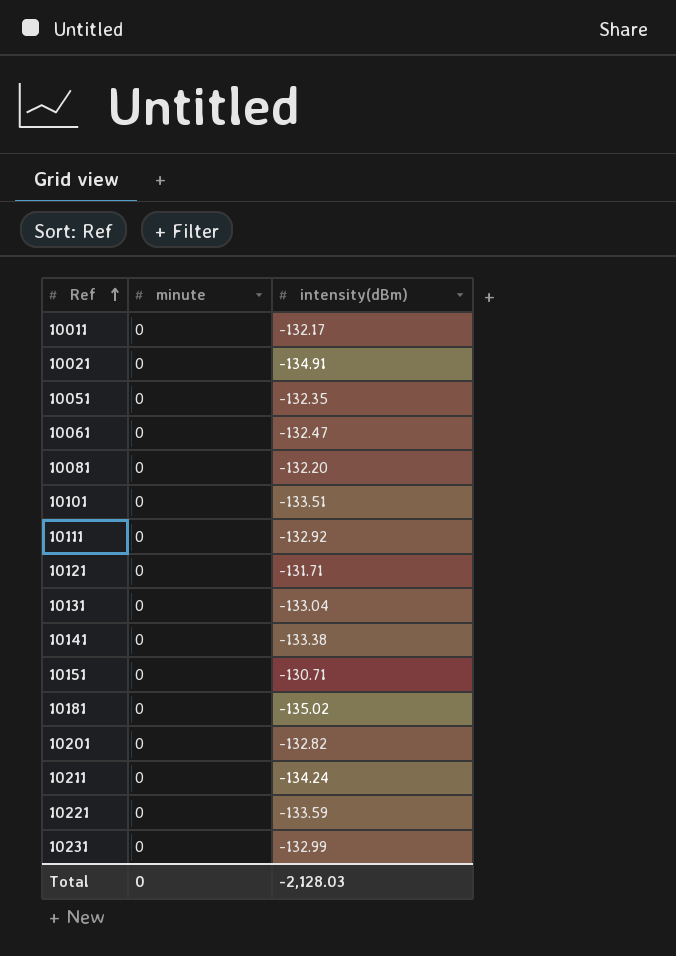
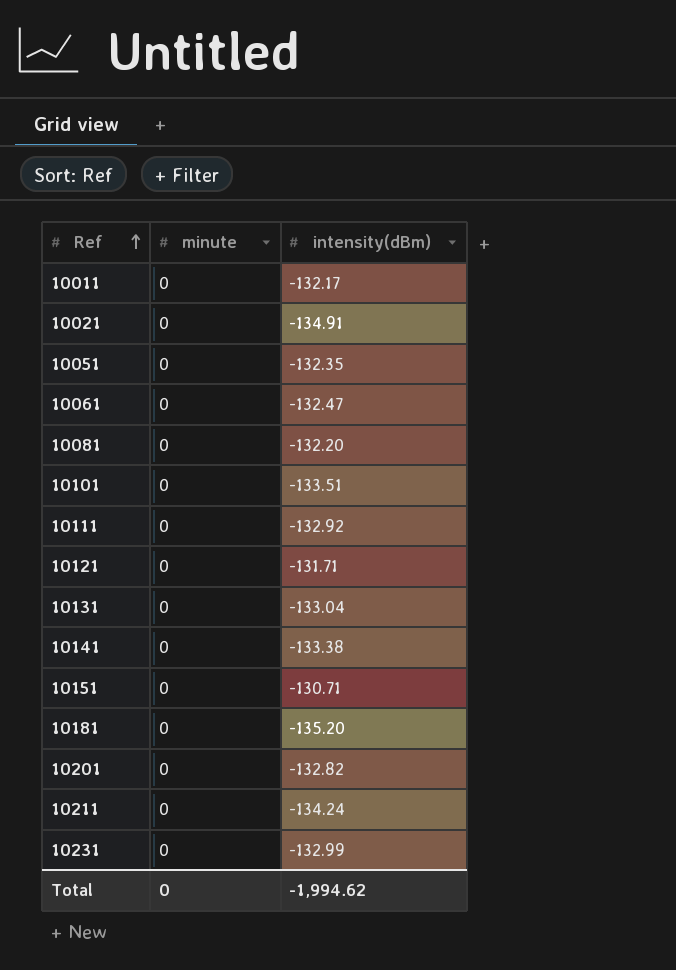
row 10221: 0 | -133.59 -> none
10181 | intensity(dBm): -135.02 -> -135.20
Total | intensity(dBm): -2,128.03 -> -1,994.62

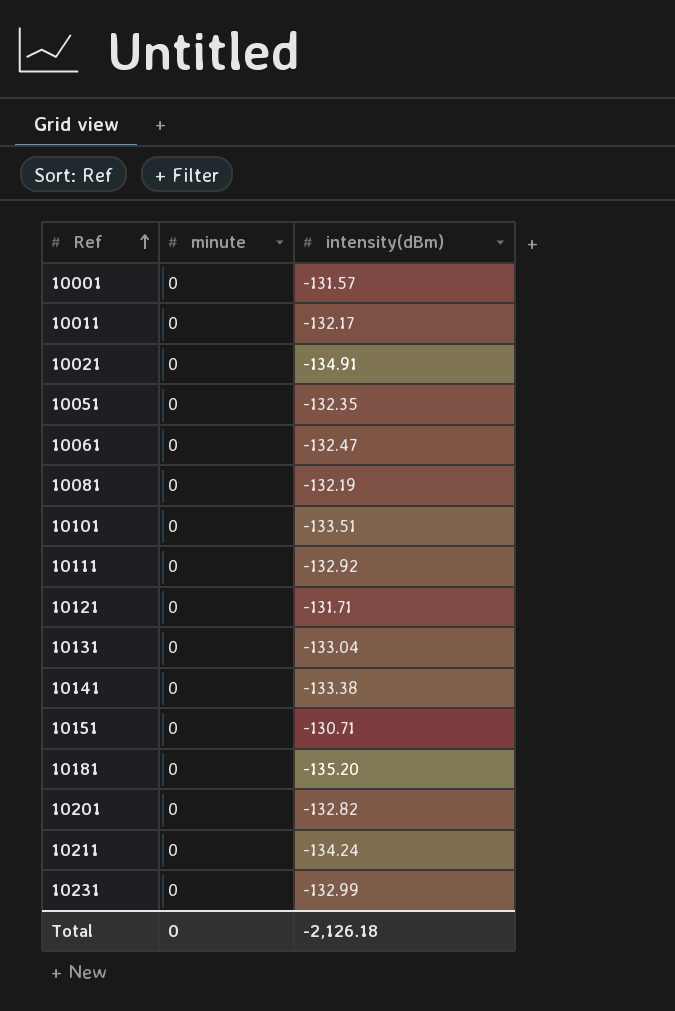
row 10001: none -> 0 | -131.57
10081 | intensity(dBm): -132.20 -> -132.19
Total | intensity(dBm): -1,994.62 -> -2,126.18

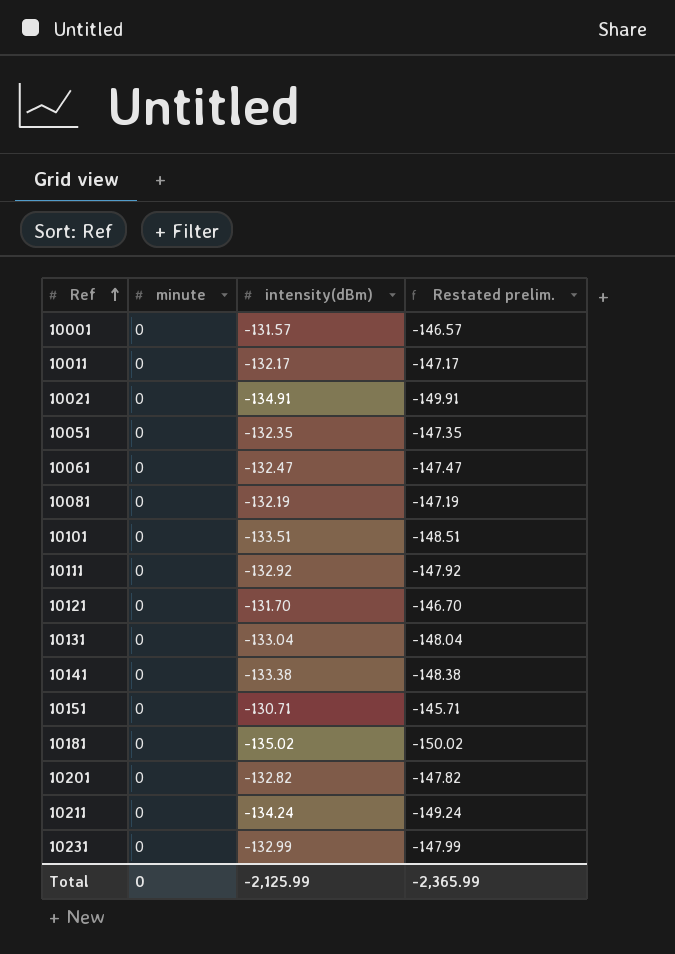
column Restated prelim. | formula: none -> [intensity(dBm)] - 15
10121 | intensity(dBm): -131.71 -> -131.70
10181 | intensity(dBm): -135.20 -> -135.02
Total | intensity(dBm): -2,126.18 -> -2,125.99

